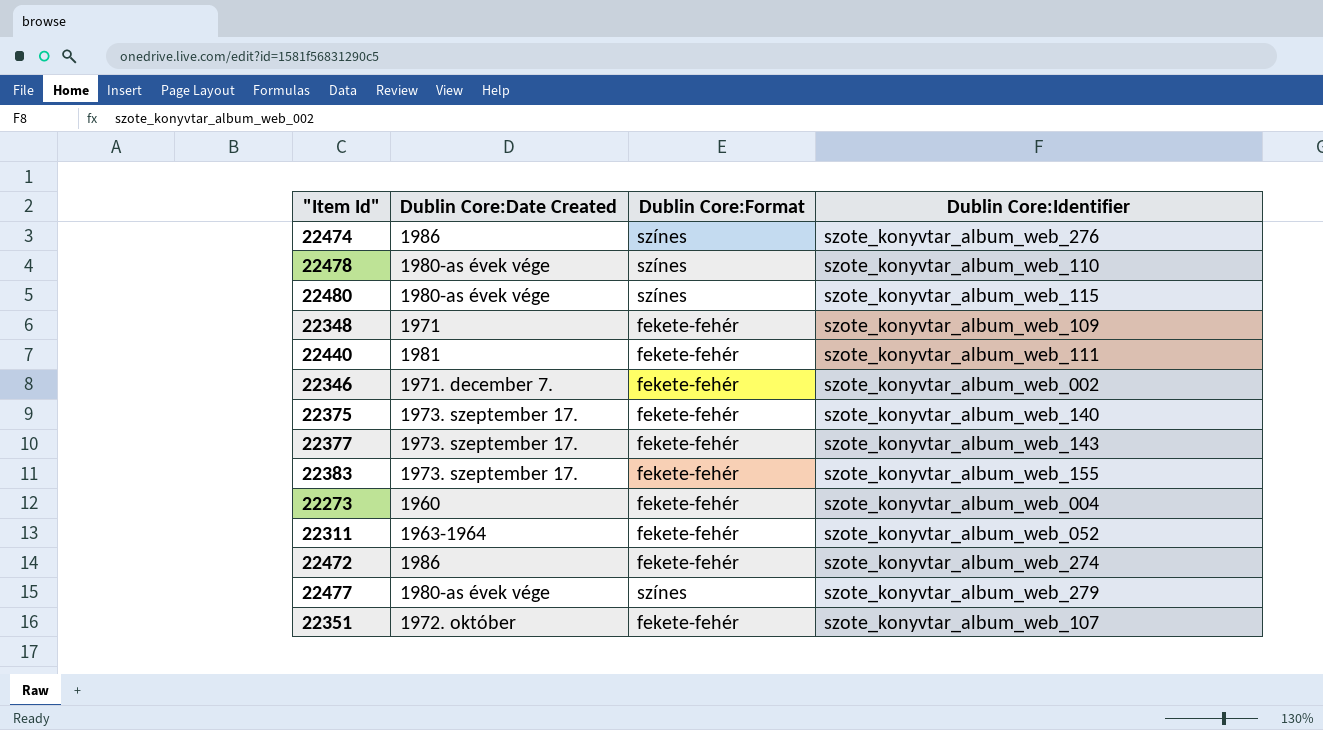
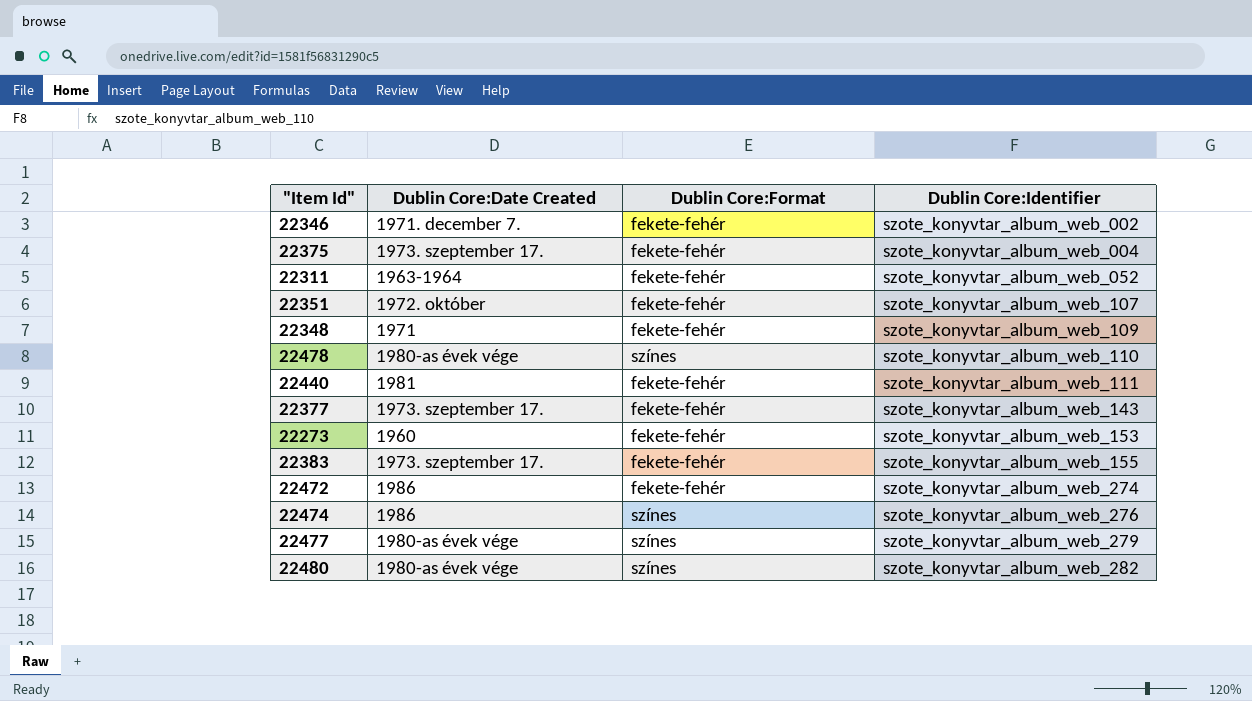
row order: none -> Dublin Core:Identifier ascending
22375 | Dublin Core:Identifier: szote_konyvtar_album_web_140 -> szote_konyvtar_album_web_004
22273 | Dublin Core:Identifier: szote_konyvtar_album_web_004 -> szote_konyvtar_album_web_153
22480 | Dublin Core:Identifier: szote_konyvtar_album_web_115 -> szote_konyvtar_album_web_282

